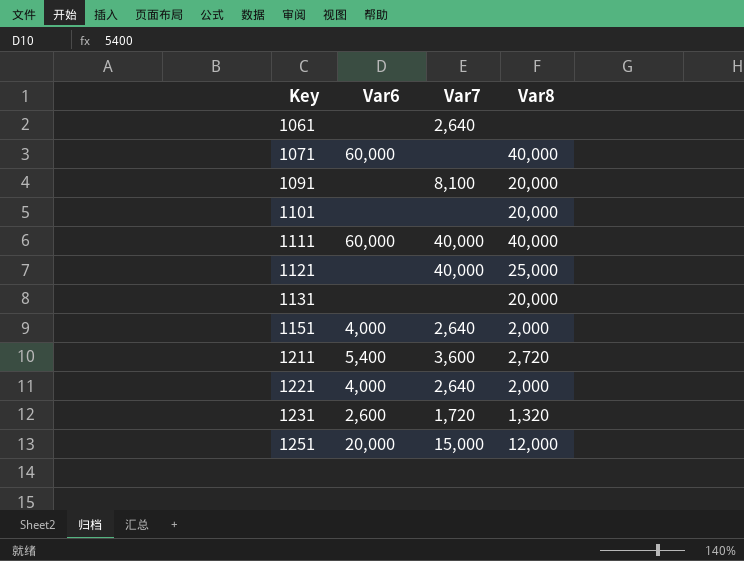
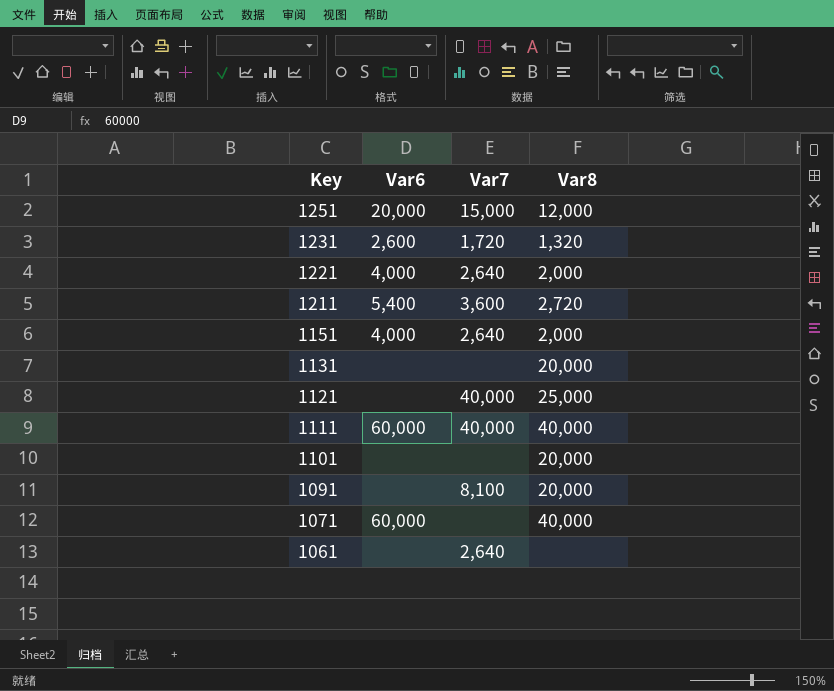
row order: Key ascending -> Key descending

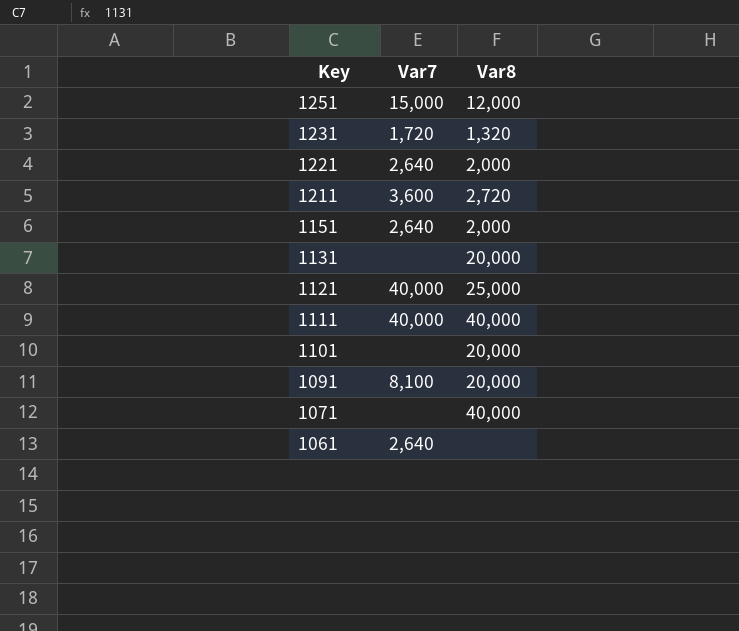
column Var6 | position: 2 -> none

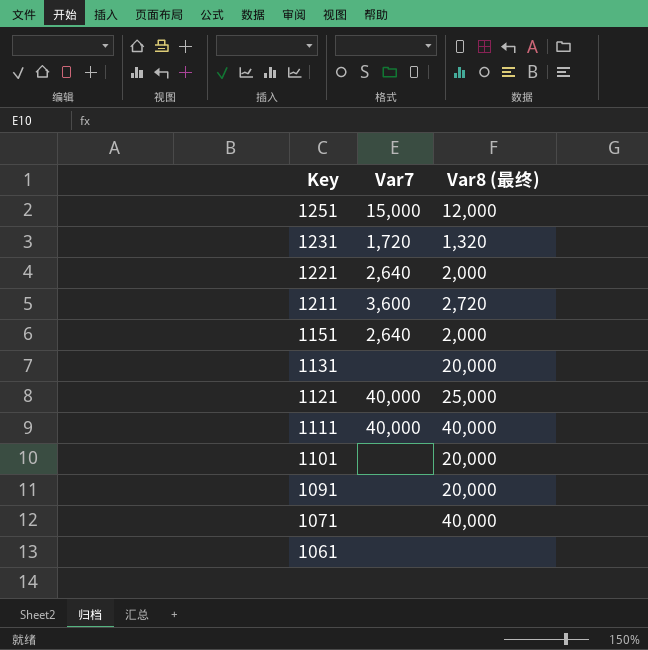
column name: Var8 -> Var8 (最终)
1091 | Var7: 8,100 -> none
1061 | Var7: 2,640 -> none

